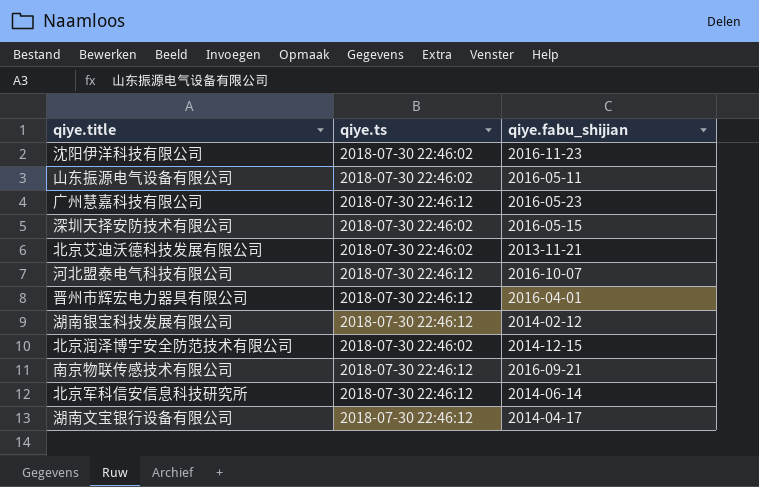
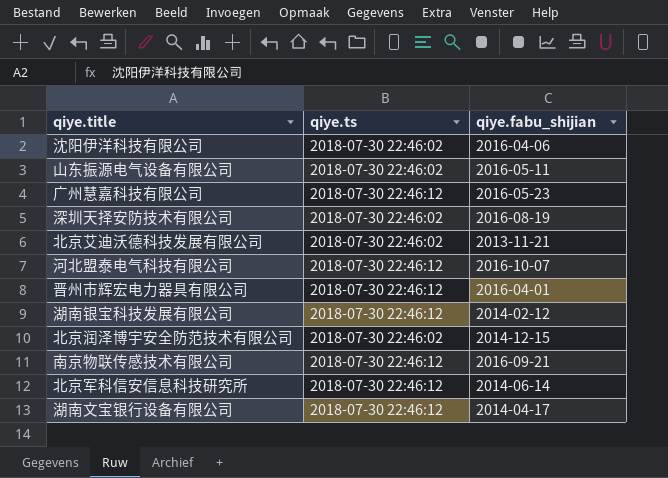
沈阳伊洋科技有限公司 | qiye.fabu_shijian: 2016-11-23 -> 2016-04-06
深圳天择安防技术有限公司 | qiye.fabu_shijian: 2016-05-15 -> 2016-08-19

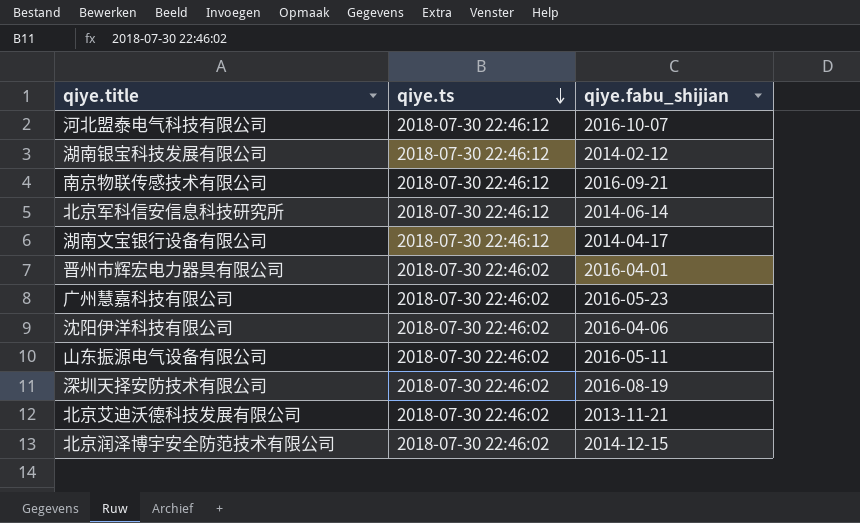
row order: none -> qiye.ts descending
晋州市辉宏电力器具有限公司 | qiye.ts: 2018-07-30 22:46:12 -> 2018-07-30 22:46:02
广州慧嘉科技有限公司 | qiye.ts: 2018-07-30 22:46:12 -> 2018-07-30 22:46:02

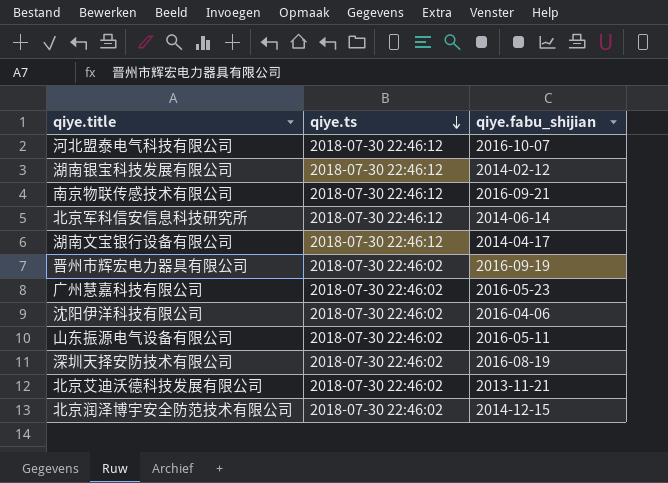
晋州市辉宏电力器具有限公司 | qiye.fabu_shijian: 2016-04-01 -> 2016-09-19

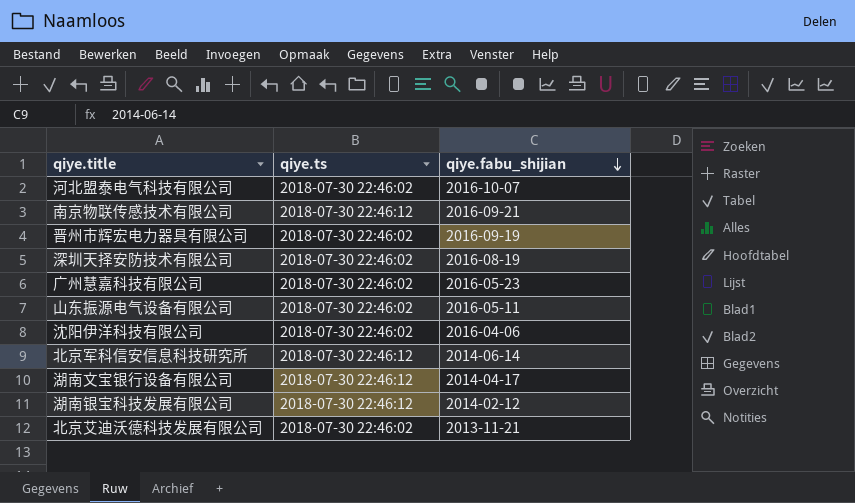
row order: qiye.ts descending -> qiye.fabu_shijian descending
row 北京润泽博宇安全防范技术有限公司: 2018-07-30 22:46:02 | 2014-12-15 -> none
河北盟泰电气科技有限公司 | qiye.ts: 2018-07-30 22:46:12 -> 2018-07-30 22:46:02

